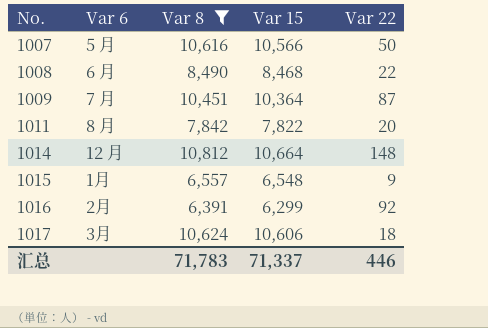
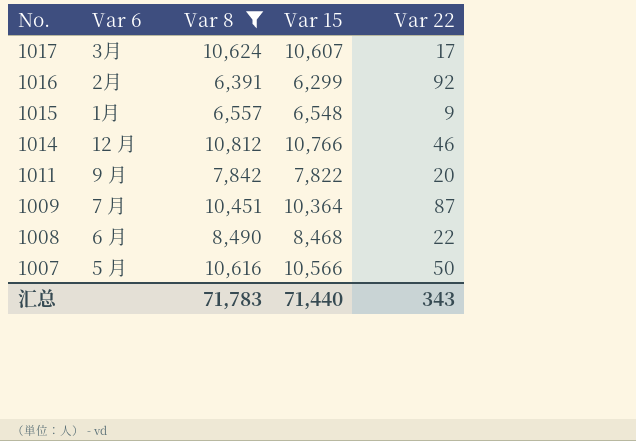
row order: No. ascending -> No. descending
1017 | Var 15: 10,606 -> 10,607
1017 | Var 22: 18 -> 17
1014 | Var 15: 10,664 -> 10,766
1014 | Var 22: 148 -> 46
1011 | Var 6: 8 月 -> 9 月
汇总 | Var 15: 71,337 -> 71,440
汇总 | Var 22: 446 -> 343

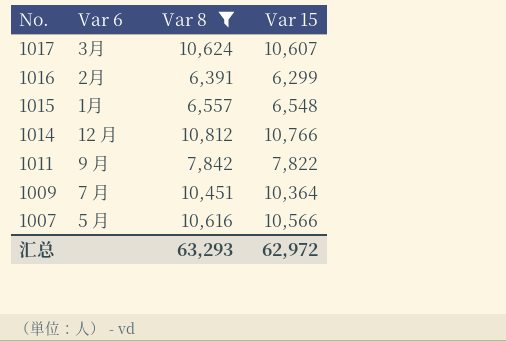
column Var 22 | formula: [Var 8] - [Var 15] -> none
row 1008: 6 月 | 8,490 | 8,468 | 22 -> none
汇总 | Var 8: 71,783 -> 63,293
汇总 | Var 15: 71,440 -> 62,972

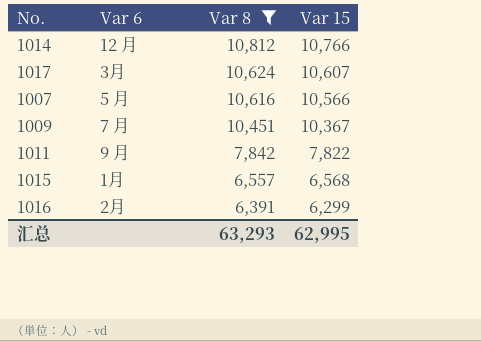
row order: No. descending -> Var 8 descending
1009 | Var 15: 10,364 -> 10,367
1015 | Var 15: 6,548 -> 6,568
汇总 | Var 15: 62,972 -> 62,995

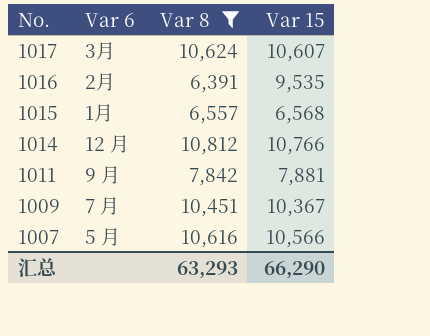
row order: Var 8 descending -> No. descending
1016 | Var 15: 6,299 -> 9,535
1011 | Var 15: 7,822 -> 7,881
汇总 | Var 15: 62,995 -> 66,290

